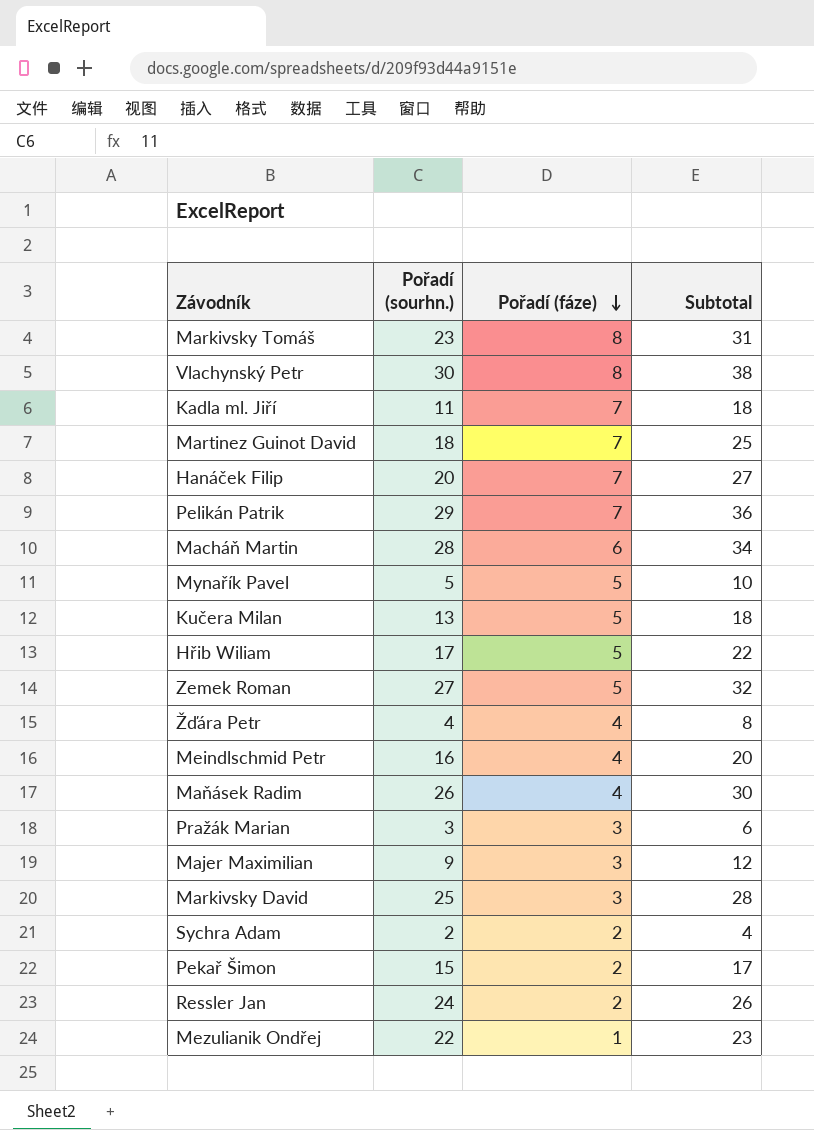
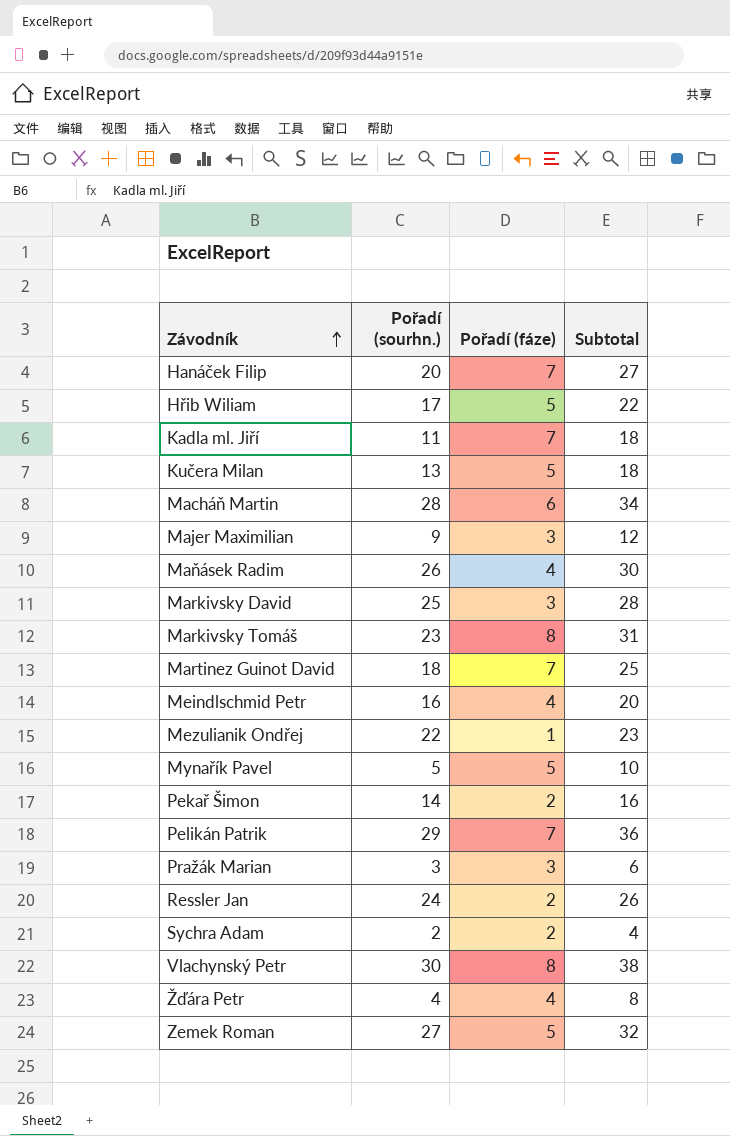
row order: Pořadí (fáze) descending -> Závodník ascending
Pekař Šimon | Pořadí (sourhn.): 15 -> 14
Pekař Šimon | Subtotal: 17 -> 16

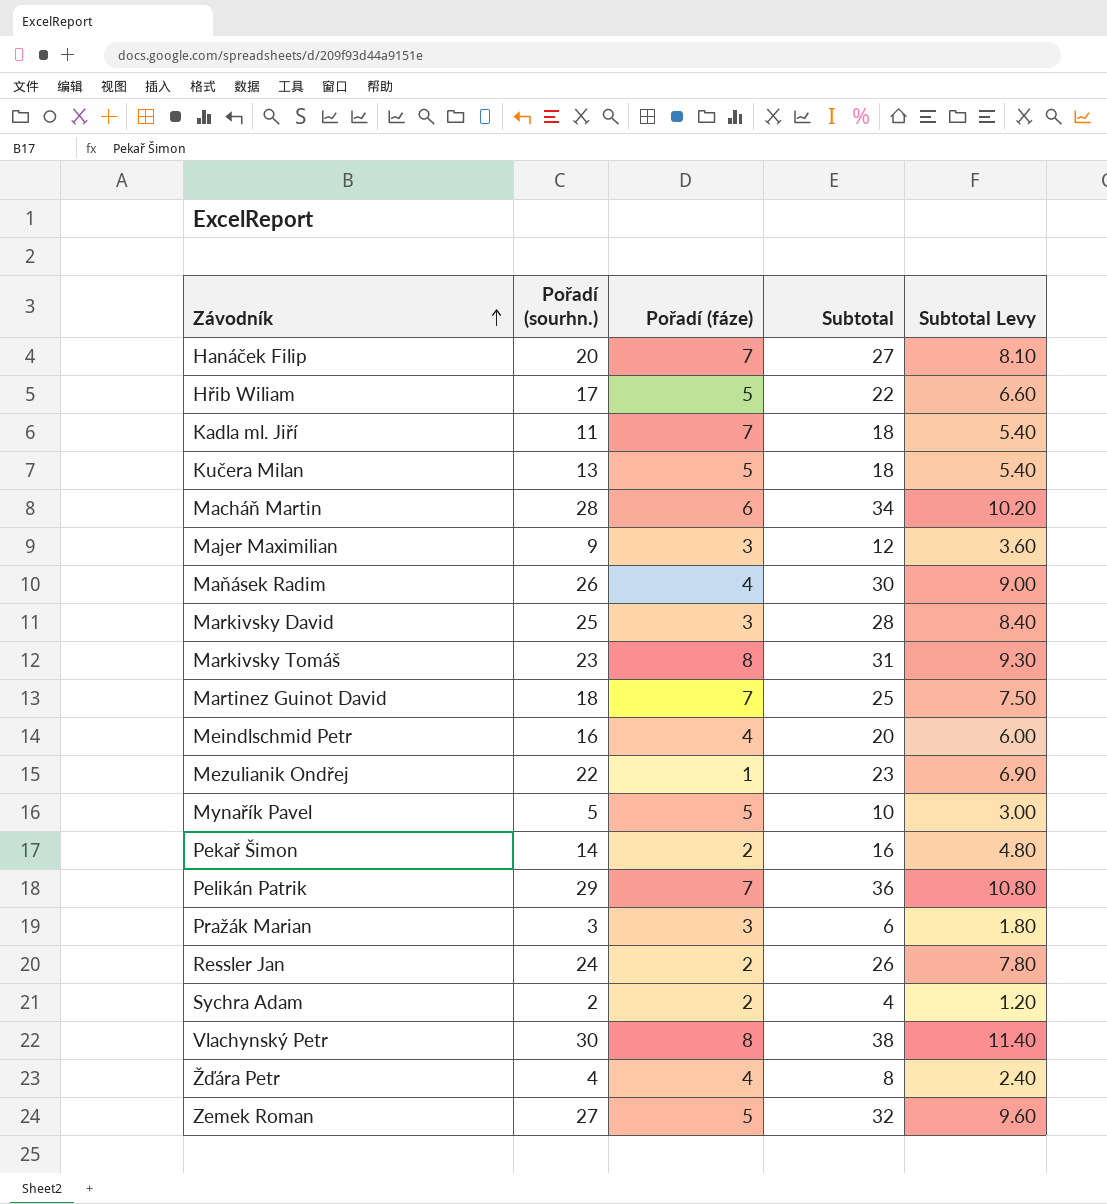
column Subtotal Levy | formula: none -> [Subtotal] * 0.3

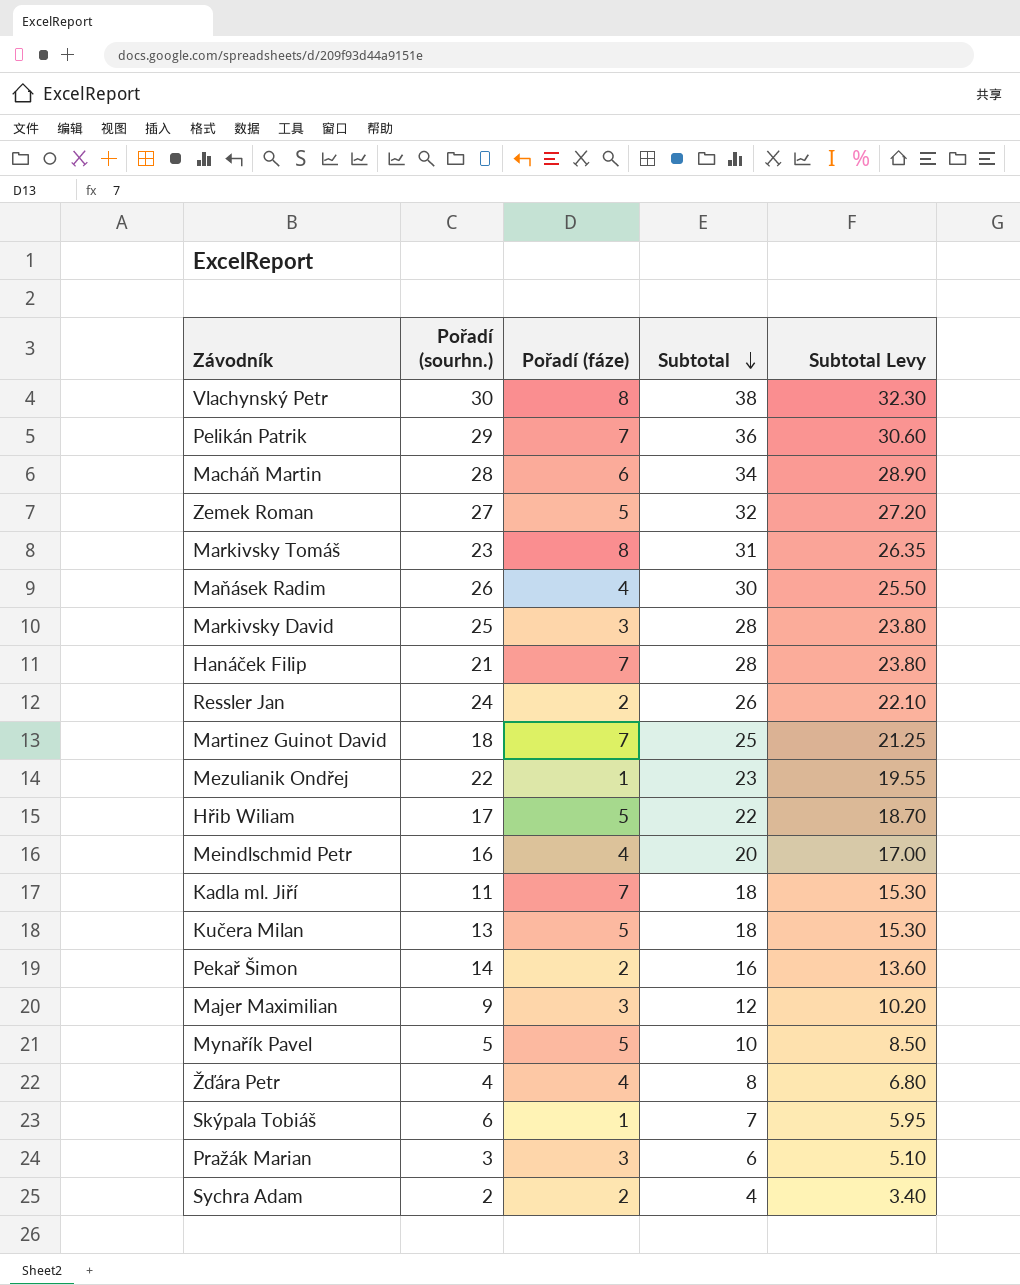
row order: Závodník ascending -> Subtotal descending
column Subtotal Levy | formula: [Subtotal] * 0.3 -> [Subtotal] * 0.85
Hanáček Filip | Pořadí (sourhn.): 20 -> 21
Hanáček Filip | Subtotal: 27 -> 28
row Skýpala Tobiáš: none -> 6 | 1 | 7 | 5.95

